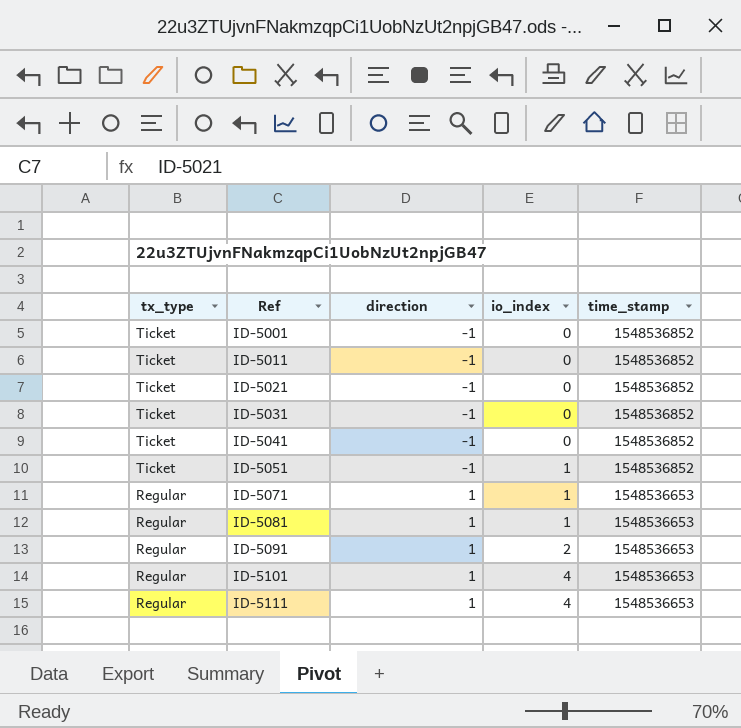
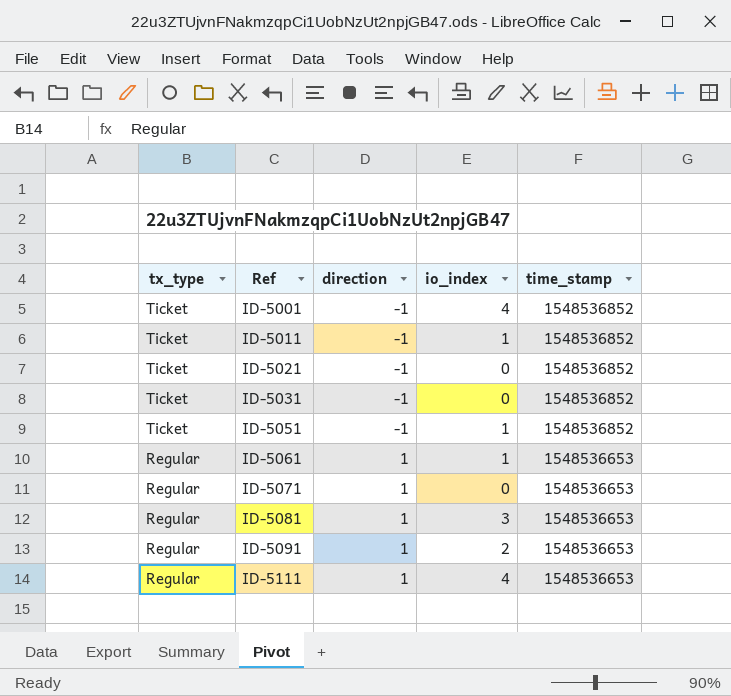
row ID-5041: Ticket | -1 | 0 | 1548536852 -> none
row ID-5101: Regular | 1 | 4 | 1548536653 -> none
ID-5001 | io_index: 0 -> 4
ID-5011 | io_index: 0 -> 1
row ID-5061: none -> Regular | 1 | 1 | 1548536653
ID-5071 | io_index: 1 -> 0
ID-5081 | io_index: 1 -> 3

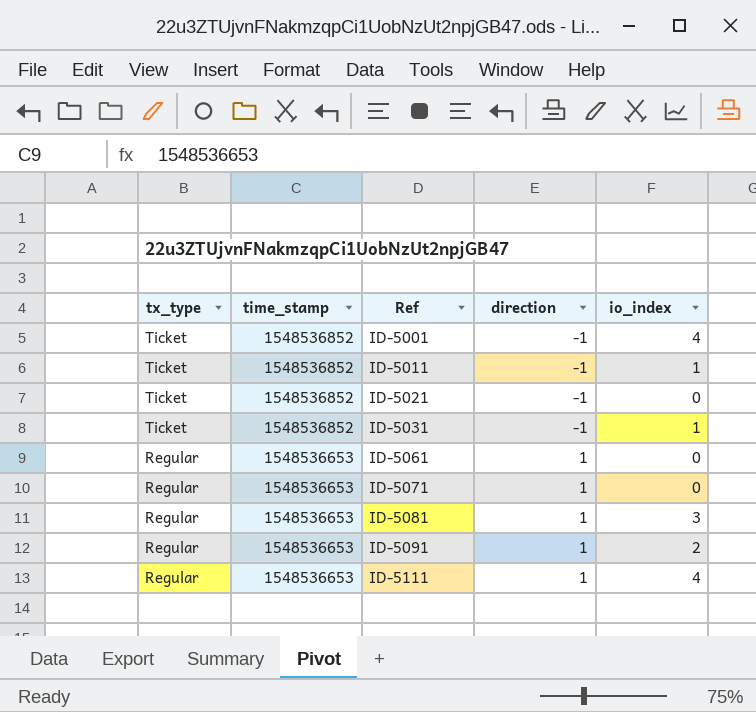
column time_stamp | position: 5 -> 2
row ID-5051: Ticket | -1 | 1 | 1548536852 -> none
ID-5031 | io_index: 0 -> 1
ID-5061 | io_index: 1 -> 0

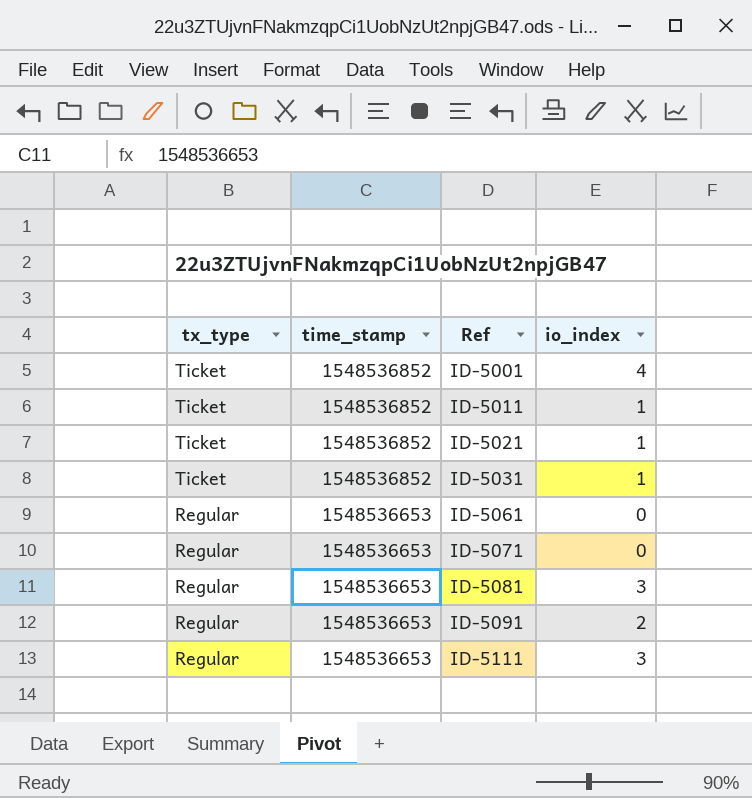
column direction | position: 4 -> none
ID-5021 | io_index: 0 -> 1
ID-5111 | io_index: 4 -> 3

